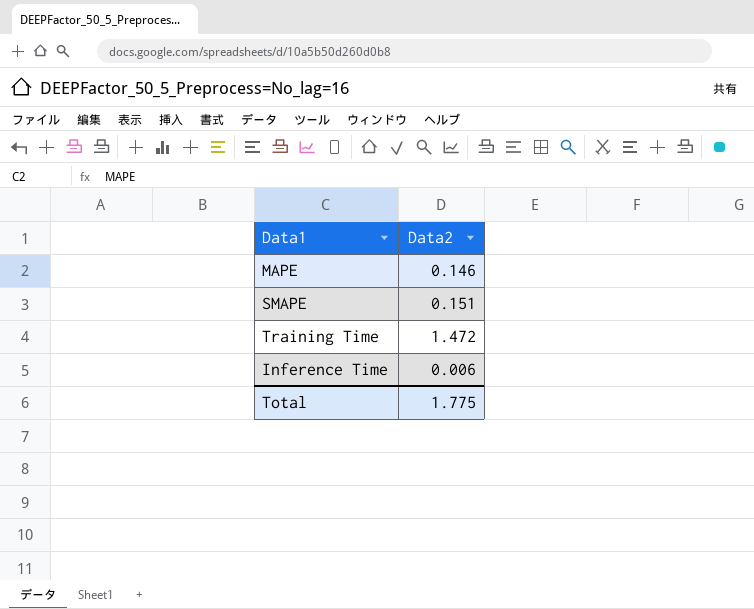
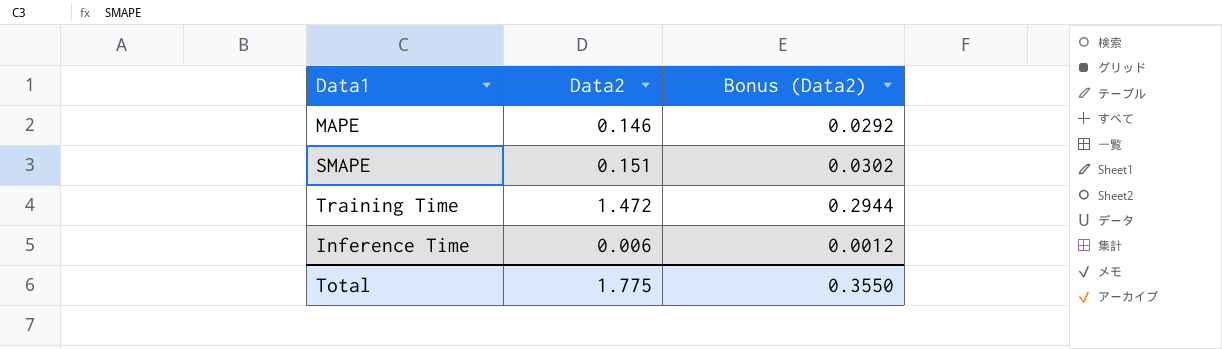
column Bonus (Data2) | formula: none -> [Data2] * 0.2

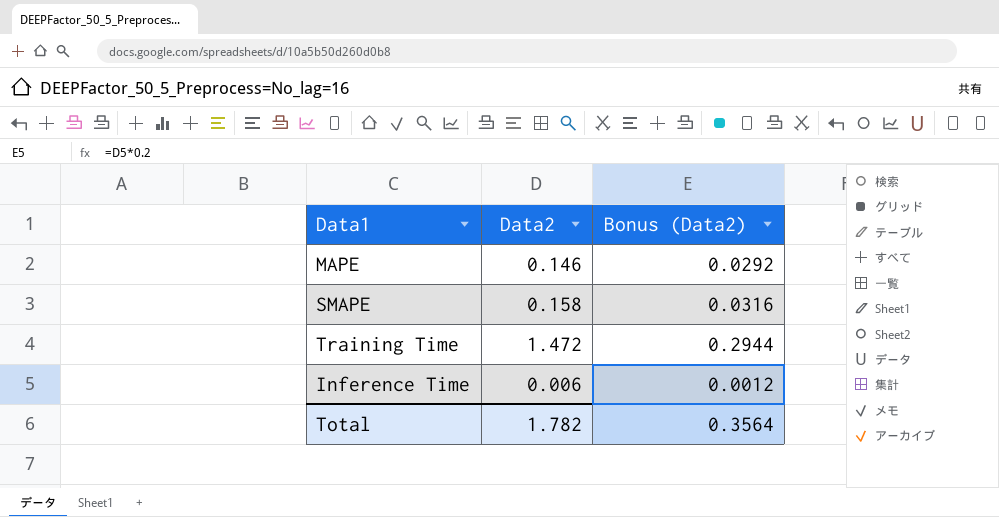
SMAPE | Data2: 0.151 -> 0.158
SMAPE | Bonus (Data2): 0.0302 -> 0.0316
Total | Data2: 1.775 -> 1.782
Total | Bonus (Data2): 0.3550 -> 0.3564

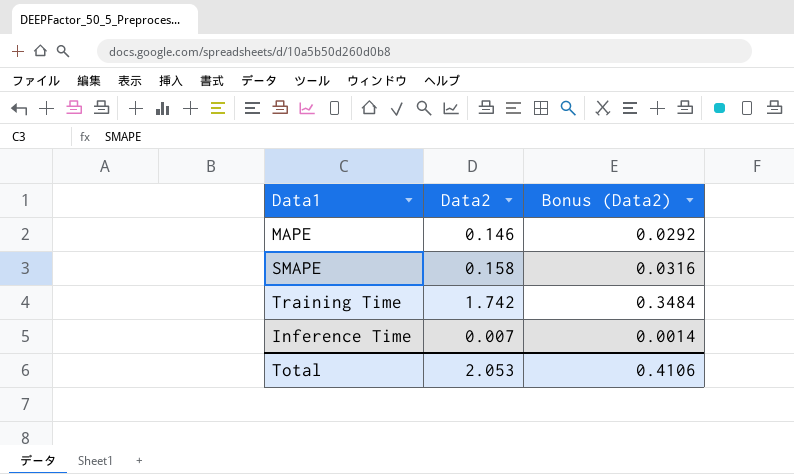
Training Time | Data2: 1.472 -> 1.742
Training Time | Bonus (Data2): 0.2944 -> 0.3484
Inference Time | Data2: 0.006 -> 0.007
Inference Time | Bonus (Data2): 0.0012 -> 0.0014
Total | Data2: 1.782 -> 2.053
Total | Bonus (Data2): 0.3564 -> 0.4106

